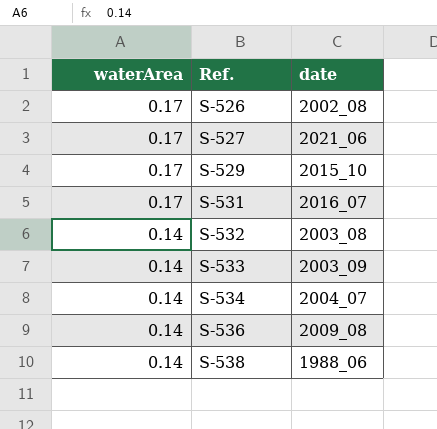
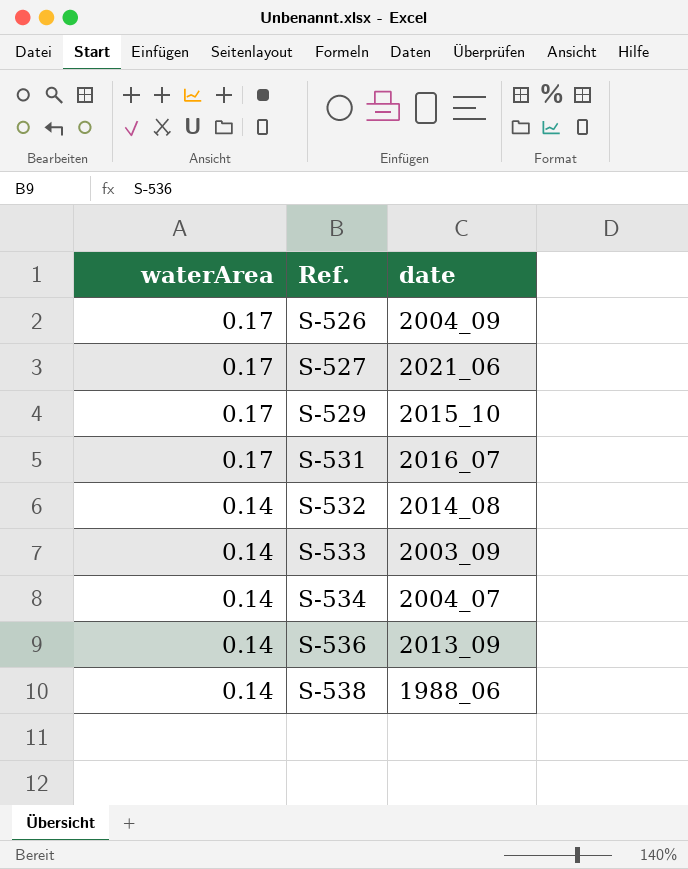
S-526 | date: 2002_08 -> 2004_09
S-532 | date: 2003_08 -> 2014_08
S-536 | date: 2009_08 -> 2013_09

